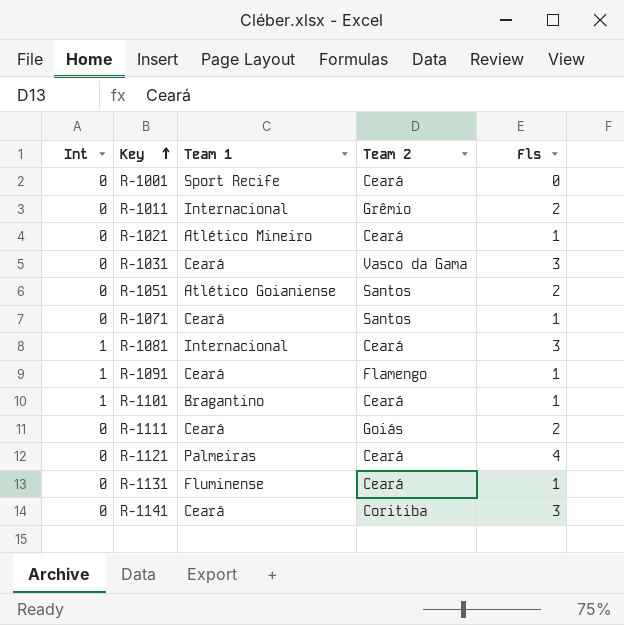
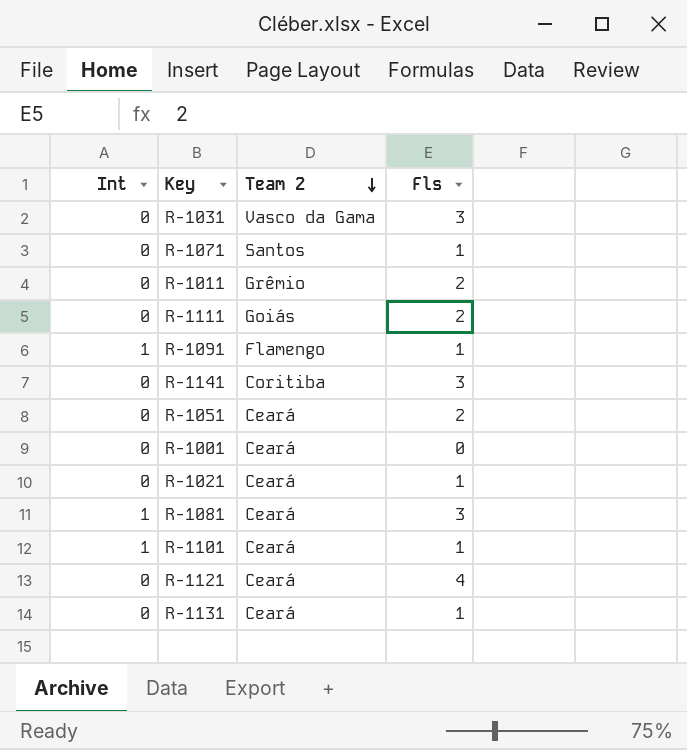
row order: Key ascending -> Team 2 descending
column Team 1 | position: 3 -> none
R-1051 | Team 2: Santos -> Ceará

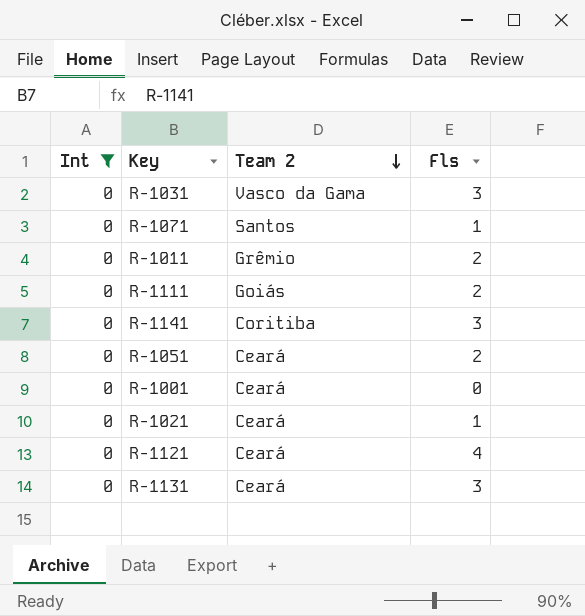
filter: none -> Int = 0
R-1131 | Fls: 1 -> 3

